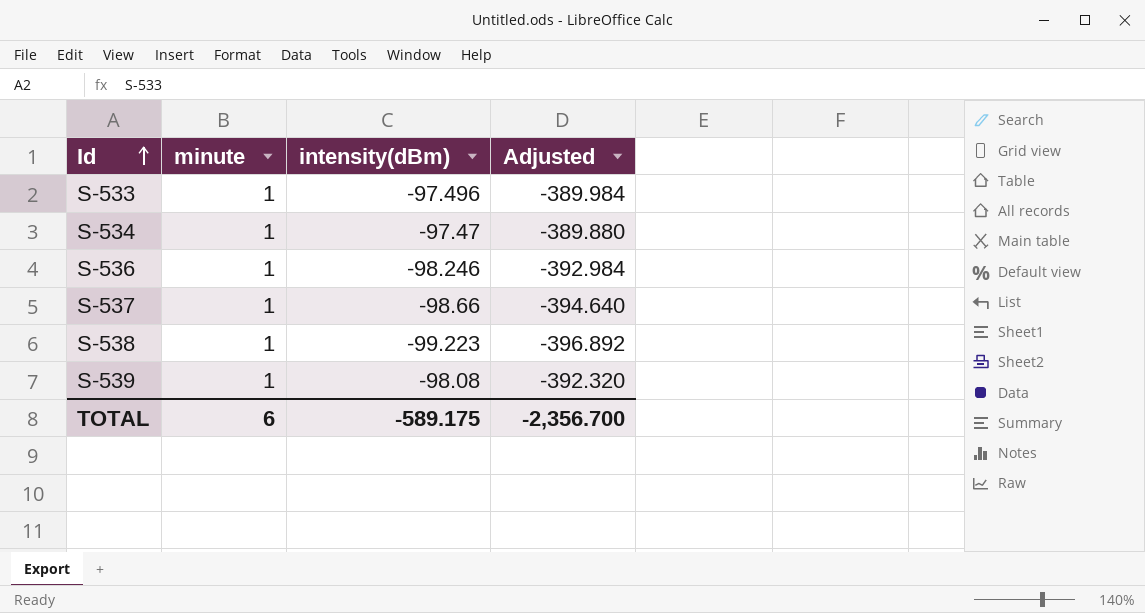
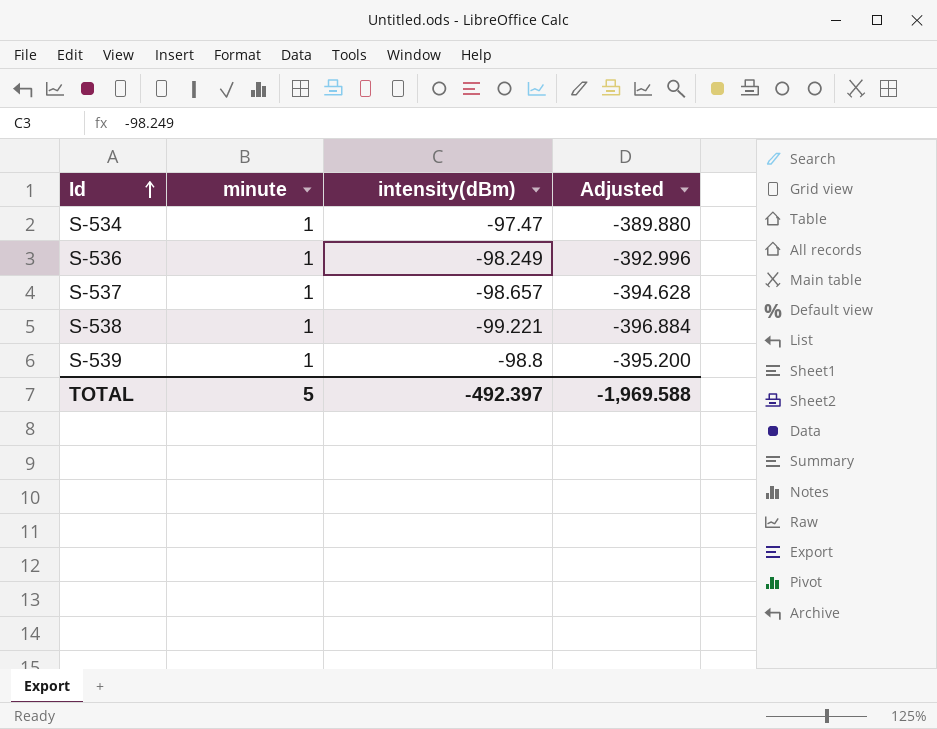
row S-533: 1 | -97.496 | -389.984 -> none
S-536 | intensity(dBm): -98.246 -> -98.249
S-536 | Adjusted: -392.984 -> -392.996
S-537 | intensity(dBm): -98.66 -> -98.657
S-537 | Adjusted: -394.640 -> -394.628
S-538 | intensity(dBm): -99.223 -> -99.221
S-538 | Adjusted: -396.892 -> -396.884
S-539 | intensity(dBm): -98.08 -> -98.8
S-539 | Adjusted: -392.320 -> -395.200
TOTAL | minute: 6 -> 5
TOTAL | intensity(dBm): -589.175 -> -492.397
TOTAL | Adjusted: -2,356.700 -> -1,969.588

